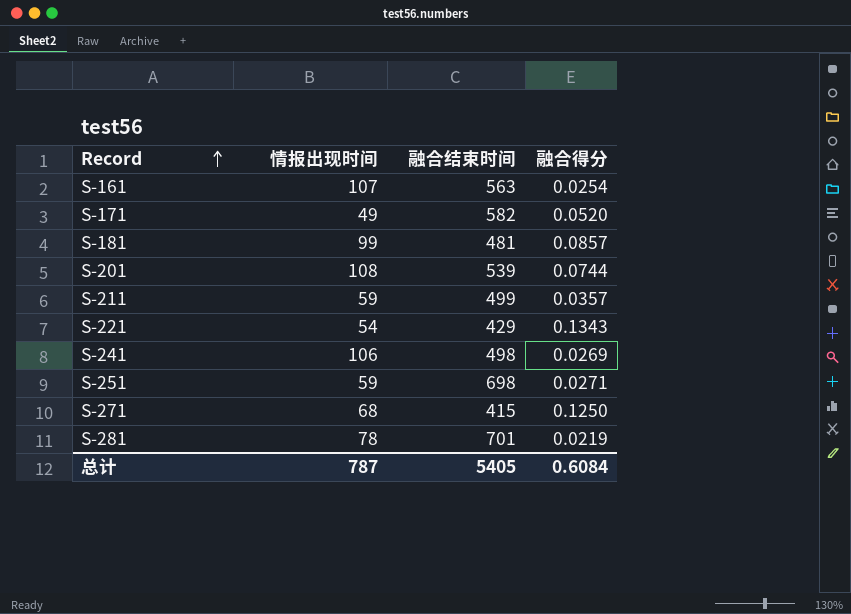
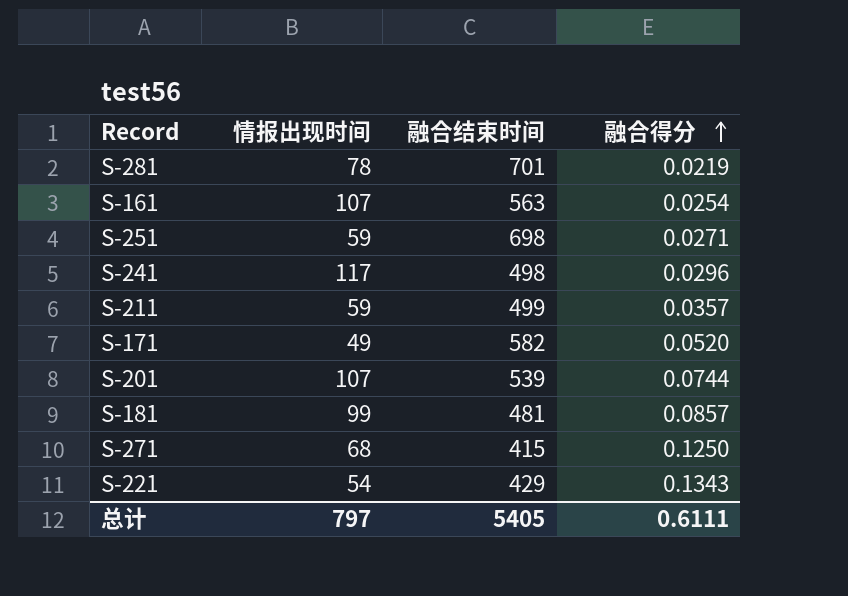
row order: Record ascending -> 融合得分 ascending
S-241 | 情报出现时间: 106 -> 117
S-241 | 融合得分: 0.0269 -> 0.0296
S-201 | 情报出现时间: 108 -> 107
总计 | 情报出现时间: 787 -> 797
总计 | 融合得分: 0.6084 -> 0.6111

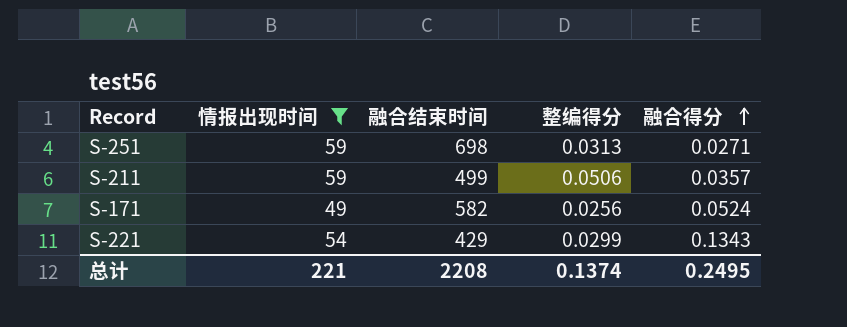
filter: none -> 情报出现时间 <= 59
column 整编得分 | position: none -> 4
S-171 | 融合得分: 0.0520 -> 0.0524
总计 | 情报出现时间: 797 -> 221
总计 | 融合结束时间: 5405 -> 2208
总计 | 融合得分: 0.6111 -> 0.2495

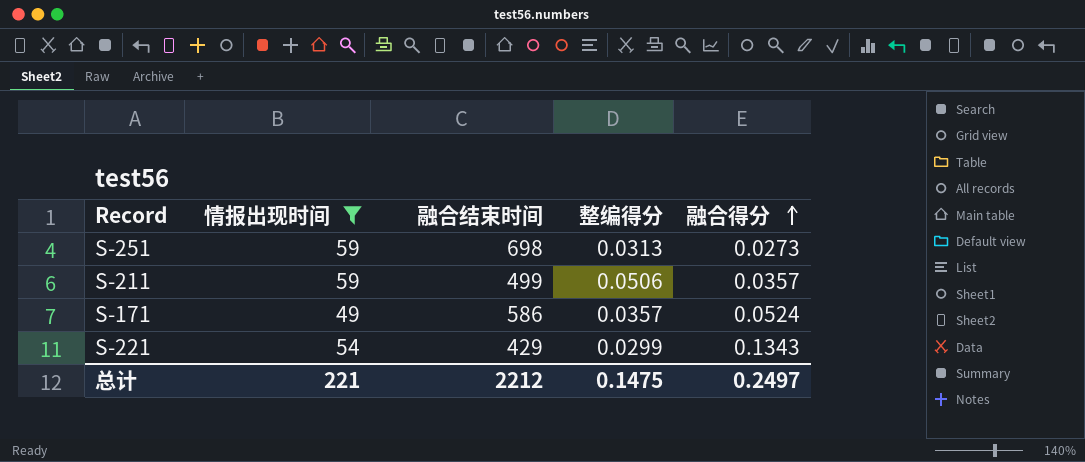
S-251 | 融合得分: 0.0271 -> 0.0273
S-171 | 融合结束时间: 582 -> 586
S-171 | 整编得分: 0.0256 -> 0.0357
总计 | 融合结束时间: 2208 -> 2212
总计 | 整编得分: 0.1374 -> 0.1475
总计 | 融合得分: 0.2495 -> 0.2497

